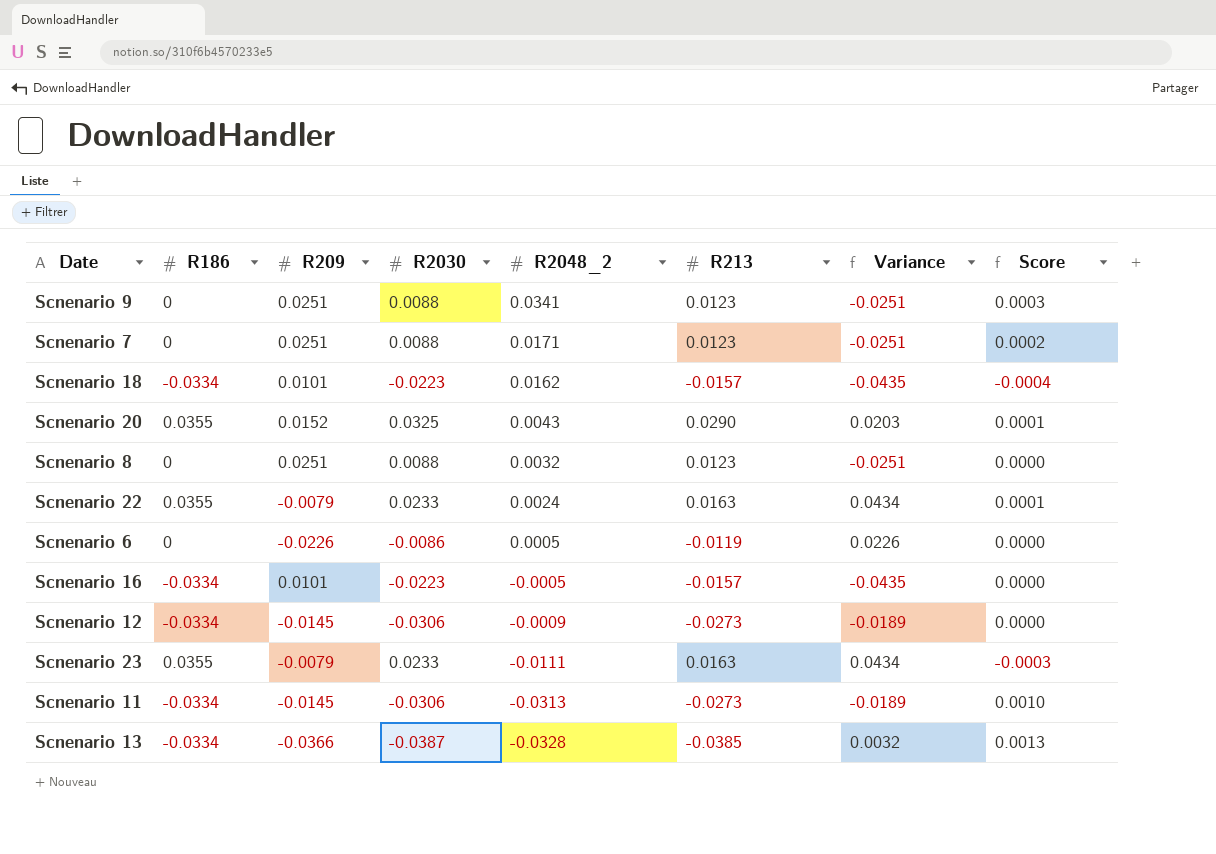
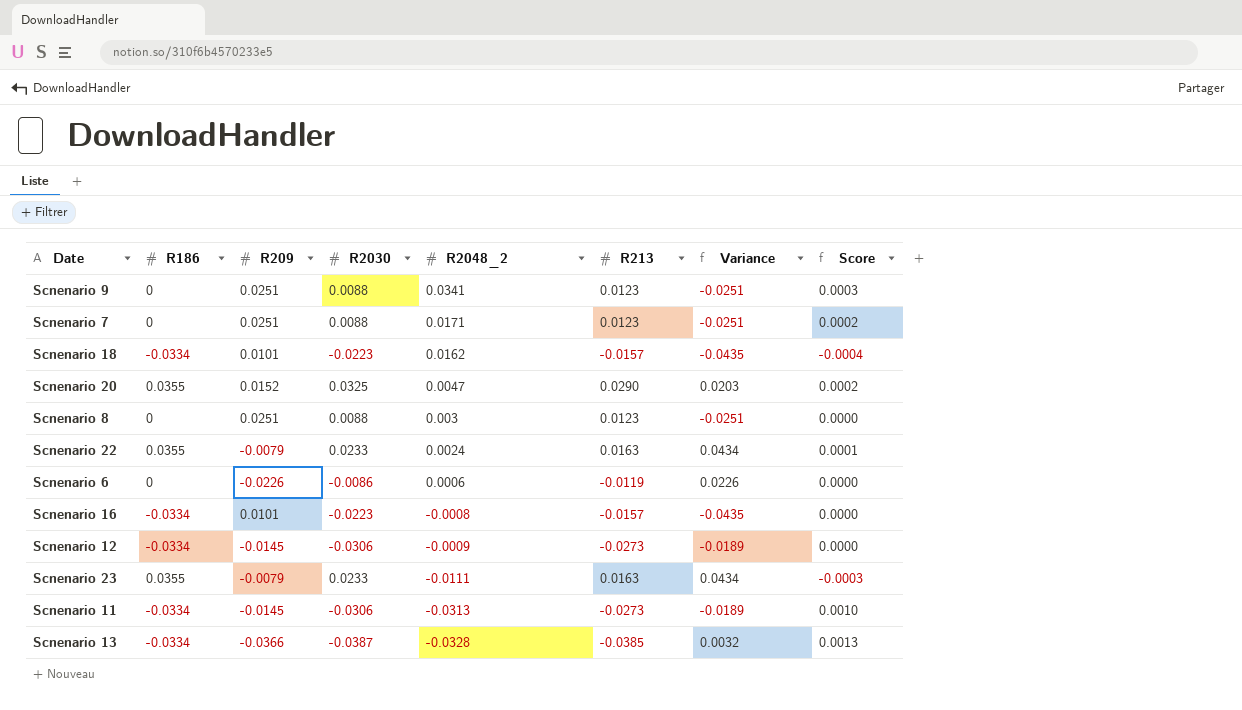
Scnenario 20 | R2048_2: 0.0043 -> 0.0047
Scnenario 20 | Score: 0.0001 -> 0.0002
Scnenario 8 | R2048_2: 0.0032 -> 0.003
Scnenario 6 | R2048_2: 0.0005 -> 0.0006
Scnenario 16 | R2048_2: -0.0005 -> -0.0008

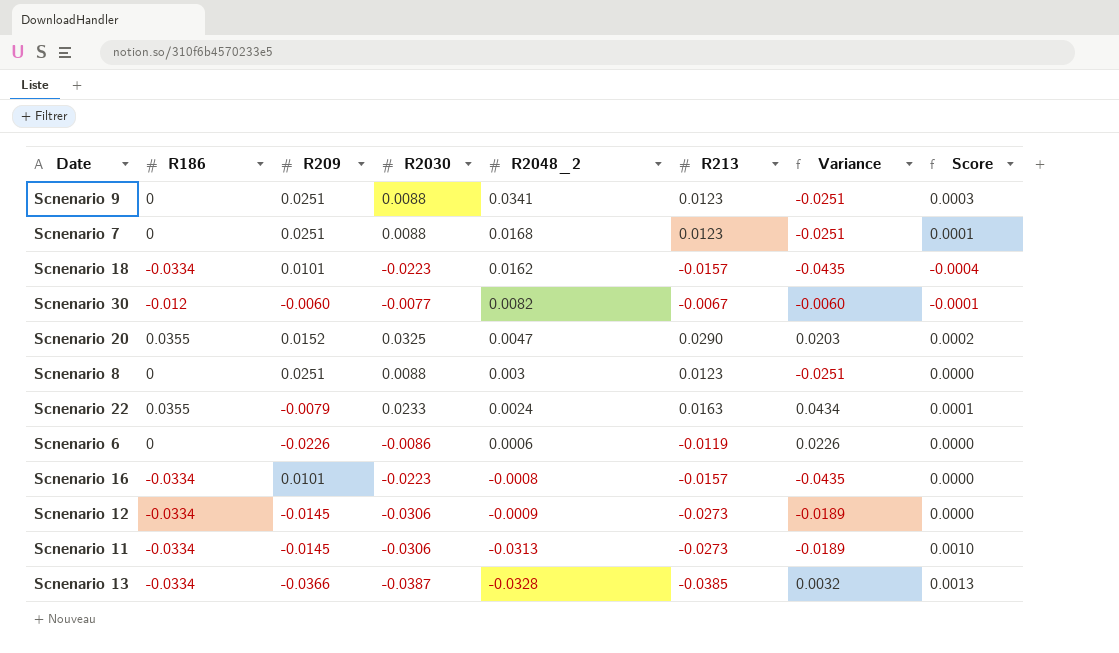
row Scnenario 23: 0.0355 | -0.0079 | 0.0233 | -0.0111 | 0.0163 | 0.0434 | -0.0003 -> none
Scnenario 7 | R2048_2: 0.0171 -> 0.0168
Scnenario 7 | Score: 0.0002 -> 0.0001
row Scnenario 30: none -> -0.012 | -0.0060 | -0.0077 | 0.0082 | -0.0067 | -0.0060 | -0.0001

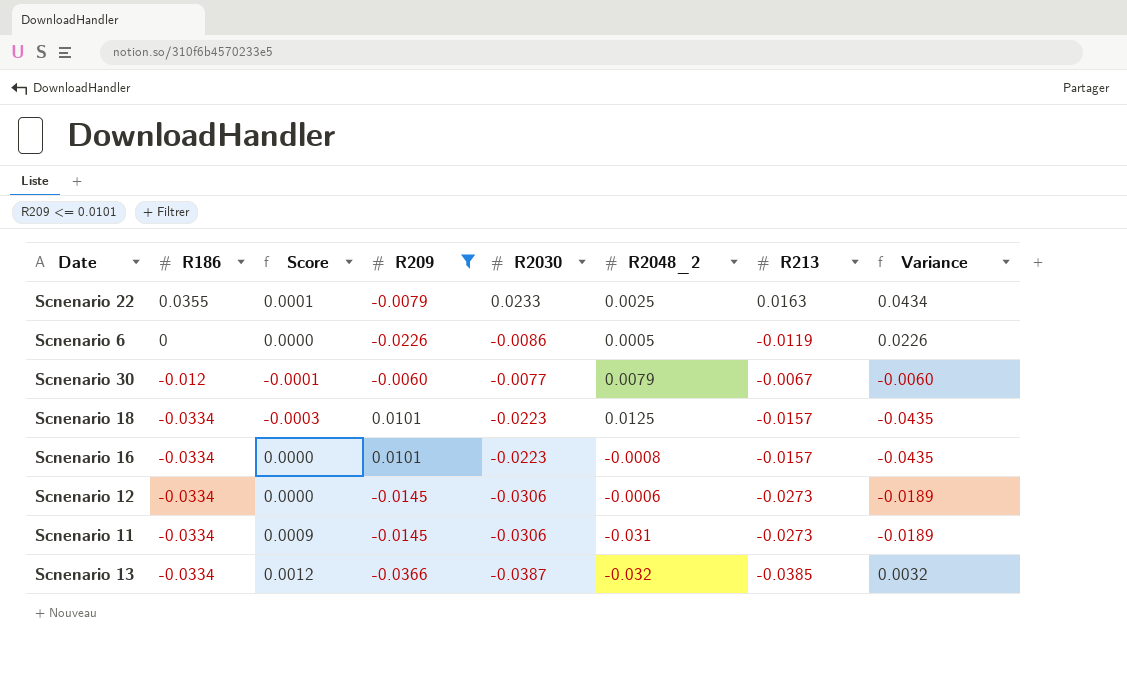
filter: none -> R209 <= 0.0101
row order: R2048_2 descending -> R186 descending
column Score | position: 8 -> 3
Scnenario 22 | R2048_2: 0.0024 -> 0.0025
Scnenario 6 | R2048_2: 0.0006 -> 0.0005
Scnenario 30 | R2048_2: 0.0082 -> 0.0079
Scnenario 18 | Score: -0.0004 -> -0.0003
Scnenario 18 | R2048_2: 0.0162 -> 0.0125
Scnenario 12 | R2048_2: -0.0009 -> -0.0006
Scnenario 11 | Score: 0.0010 -> 0.0009
Scnenario 11 | R2048_2: -0.0313 -> -0.031
Scnenario 13 | Score: 0.0013 -> 0.0012
Scnenario 13 | R2048_2: -0.0328 -> -0.032

